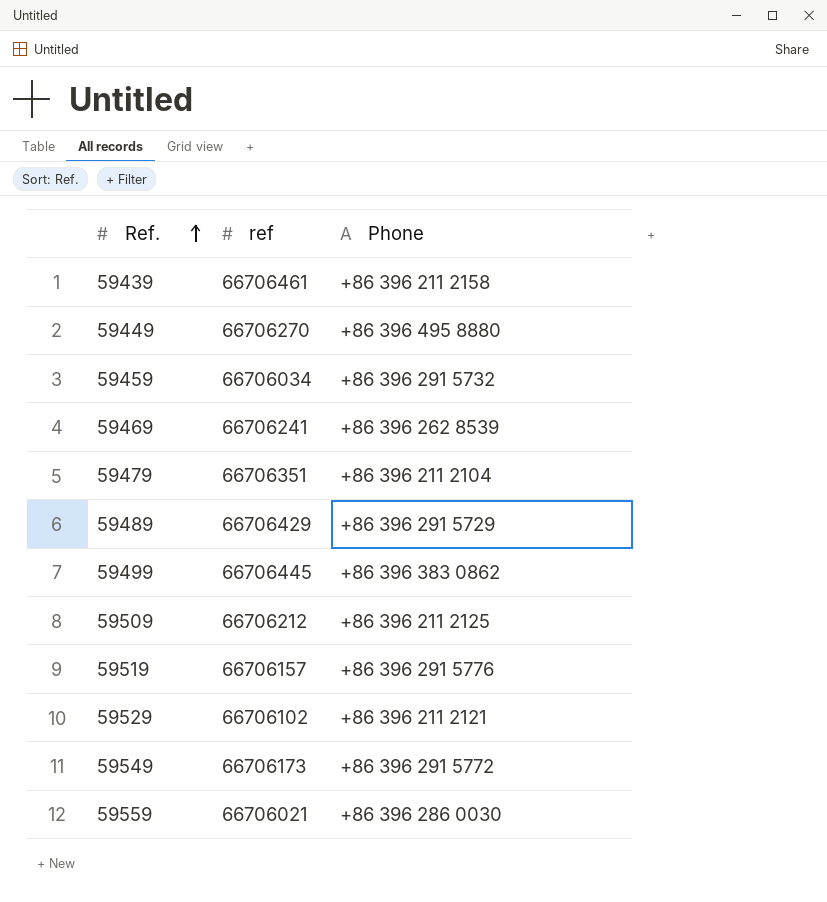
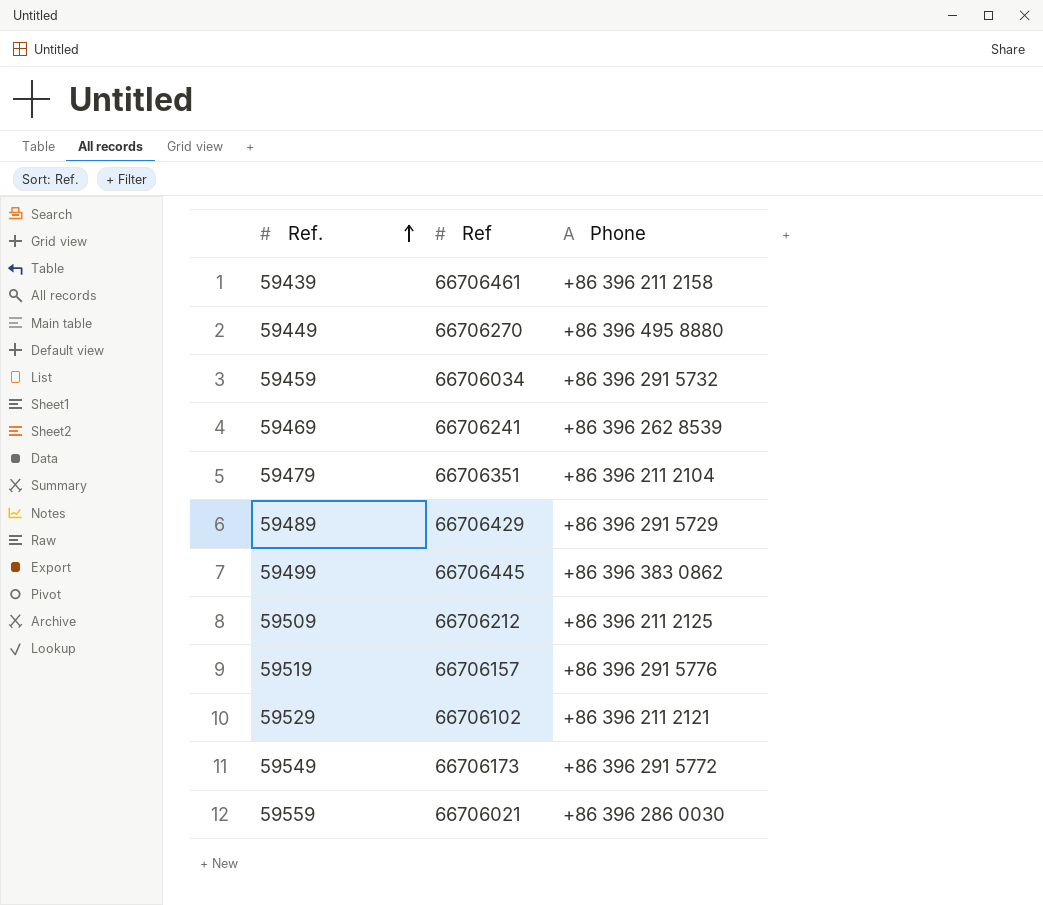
column name: ref -> Ref

